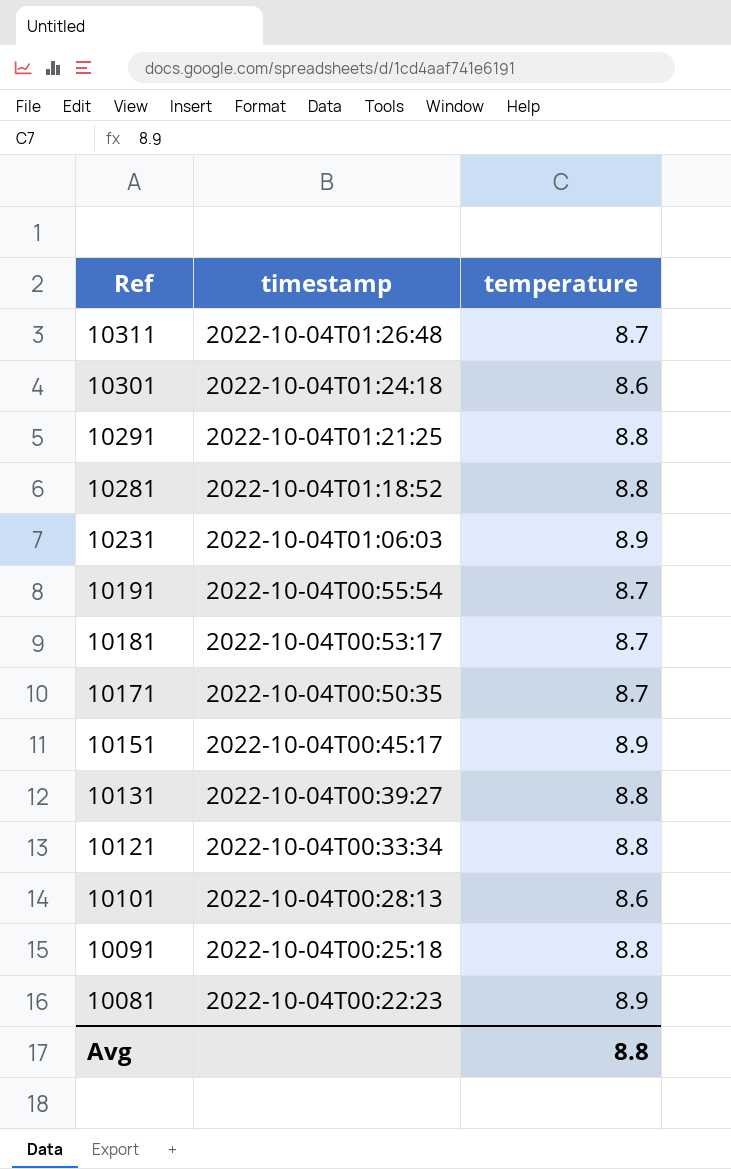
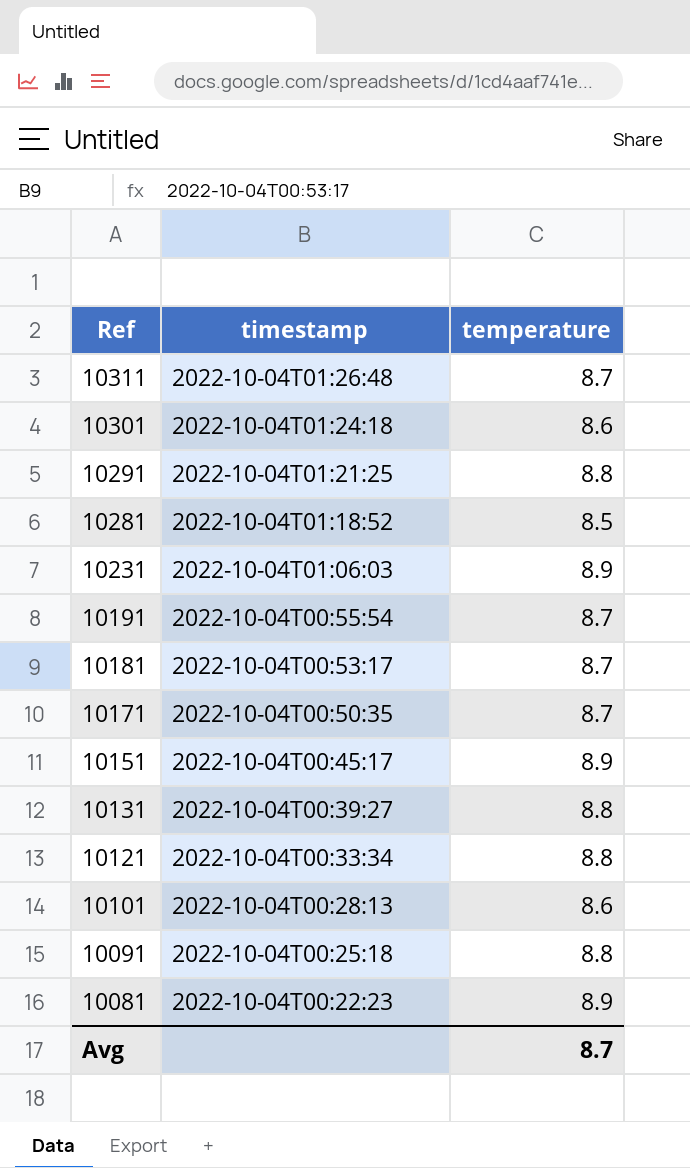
10281 | temperature: 8.8 -> 8.5
Avg | temperature: 8.8 -> 8.7

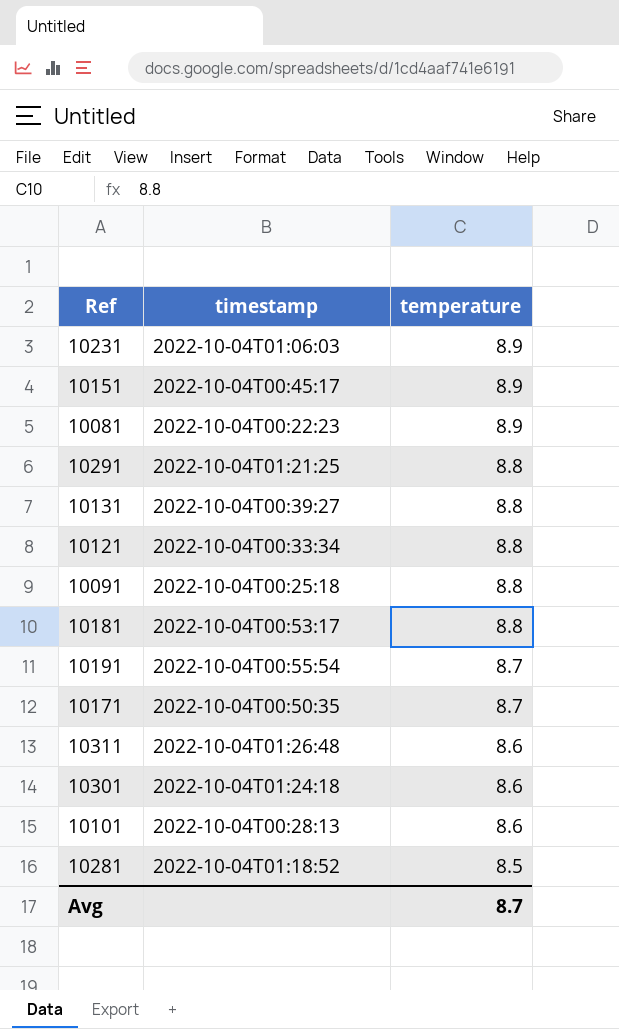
row order: Ref descending -> temperature descending
10181 | temperature: 8.7 -> 8.8
10311 | temperature: 8.7 -> 8.6

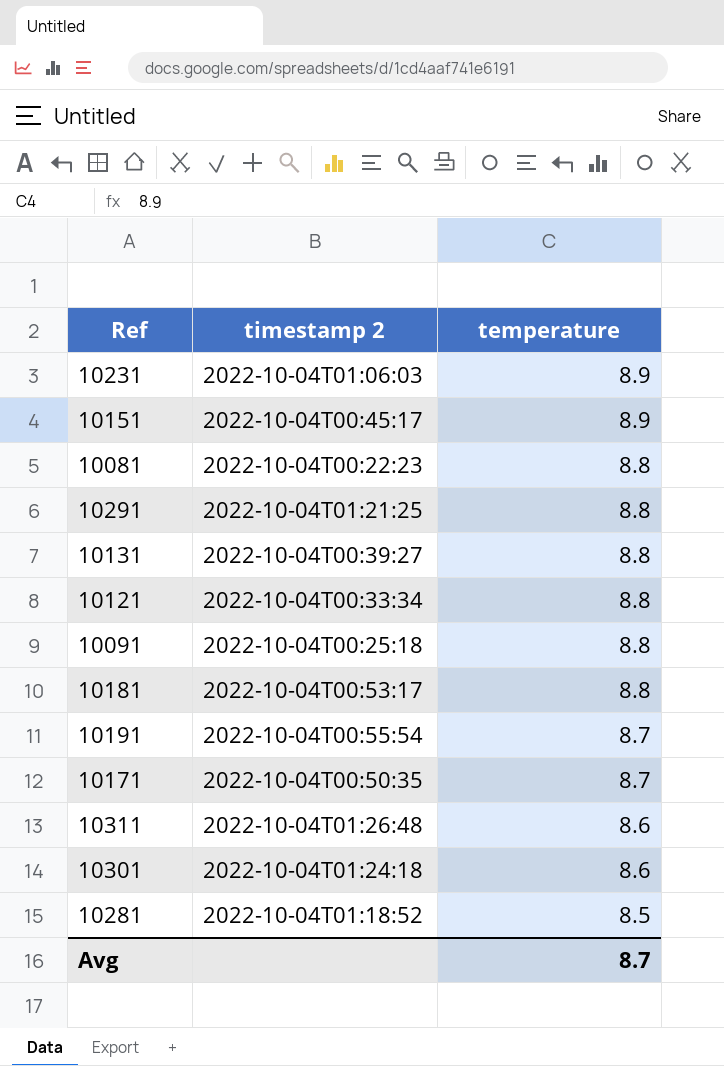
column name: timestamp -> timestamp 2
row 10101: 2022-10-04T00:28:13 | 8.6 -> none
10081 | temperature: 8.9 -> 8.8

